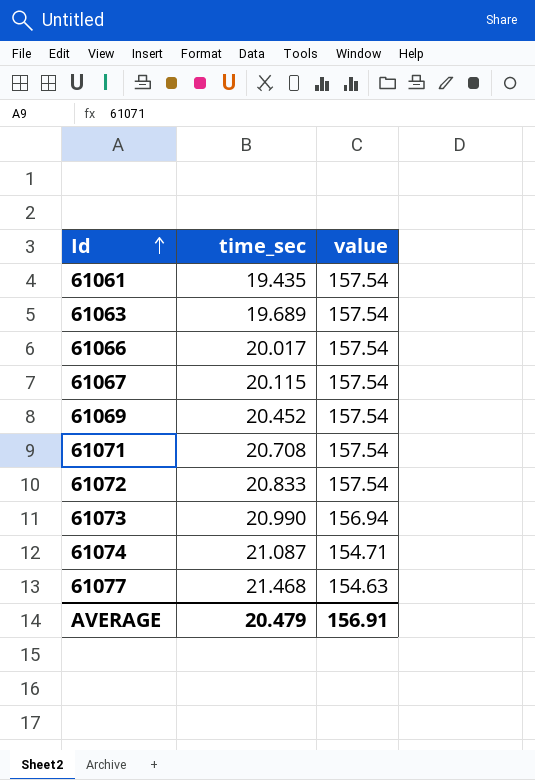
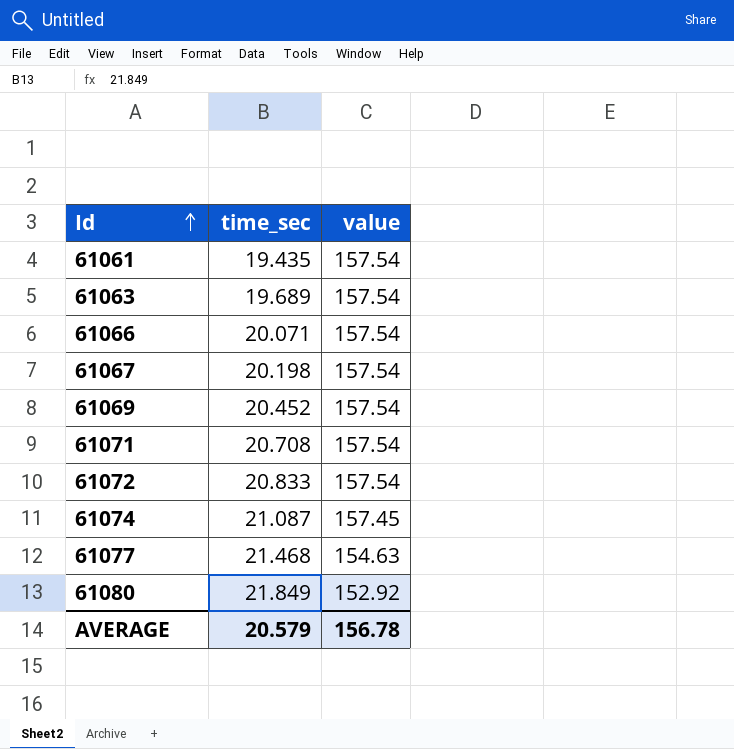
row 61073: 20.990 | 156.94 -> none
61066 | time_sec: 20.017 -> 20.071
61067 | time_sec: 20.115 -> 20.198
61074 | value: 154.71 -> 157.45
row 61080: none -> 21.849 | 152.92
AVERAGE | time_sec: 20.479 -> 20.579
AVERAGE | value: 156.91 -> 156.78

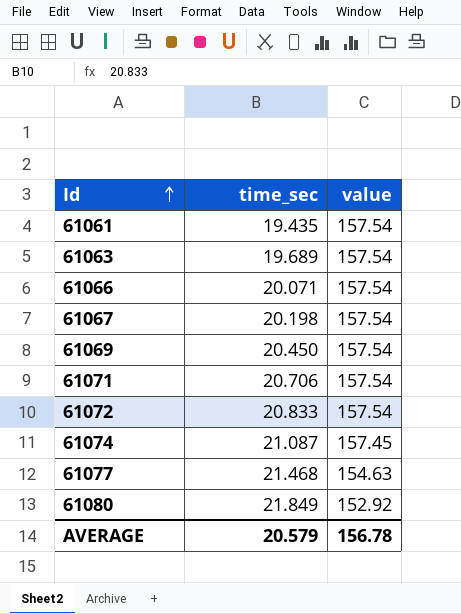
61069 | time_sec: 20.452 -> 20.450
61071 | time_sec: 20.708 -> 20.706

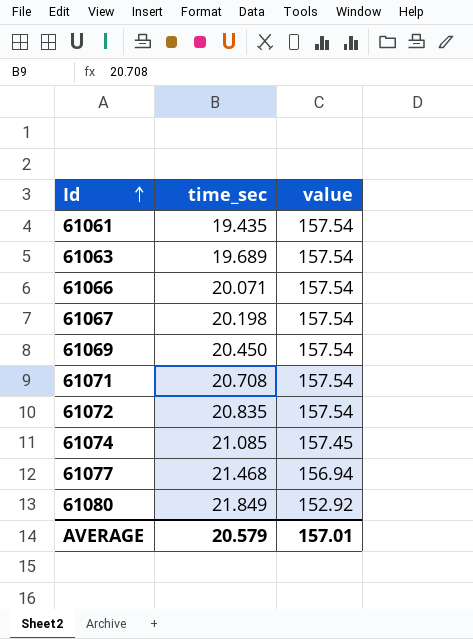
61071 | time_sec: 20.706 -> 20.708
61072 | time_sec: 20.833 -> 20.835
61074 | time_sec: 21.087 -> 21.085
61077 | value: 154.63 -> 156.94
AVERAGE | value: 156.78 -> 157.01

